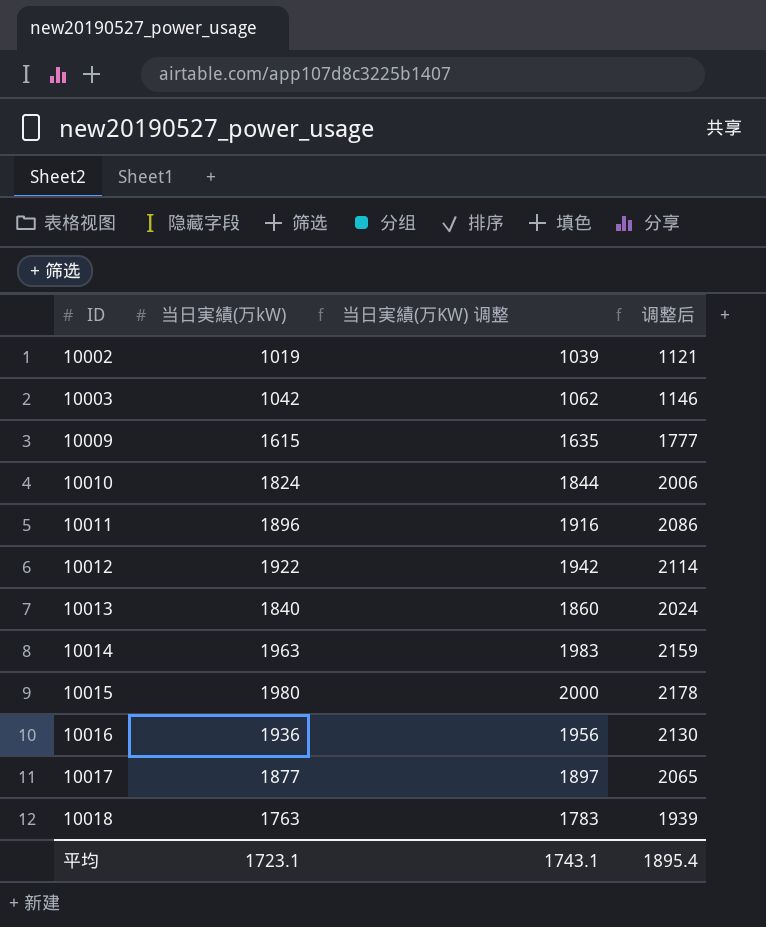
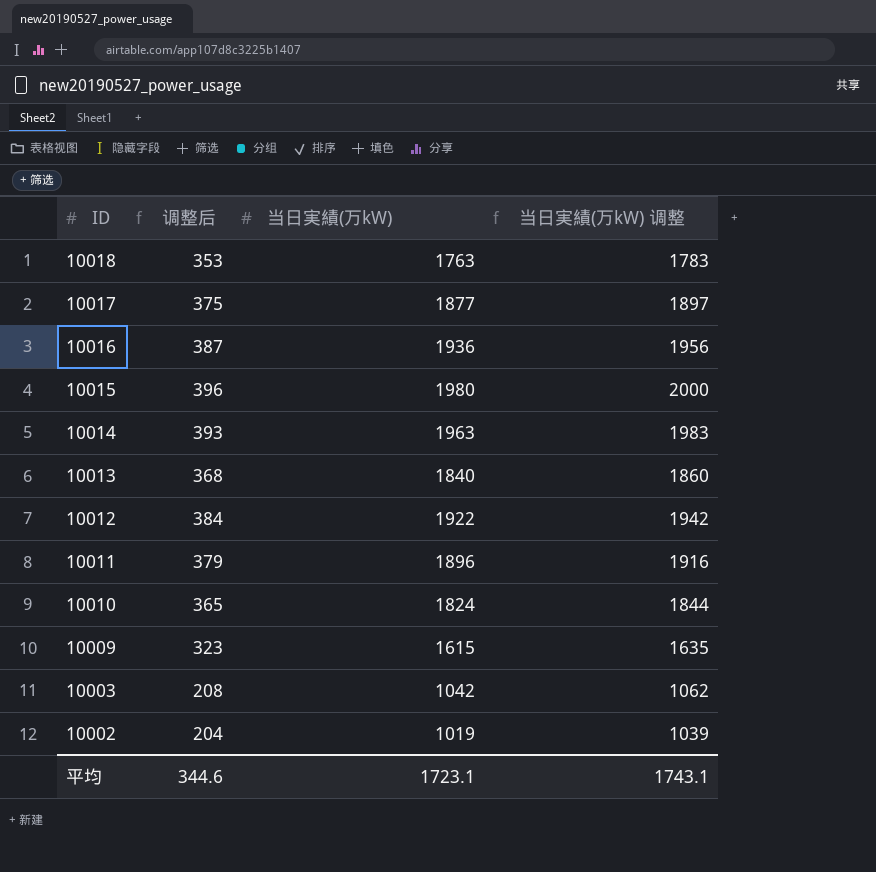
row order: ID ascending -> ID descending
column 调整后 | formula: [当日実績(万kW)] * 1.1 -> [当日実績(万kW)] * 0.2
column 调整后 | position: 4 -> 2
column name: 当日実績(万KW) 调整 -> 当日実績(万kW) 调整
平均 | 调整后: 1895.4 -> 344.6

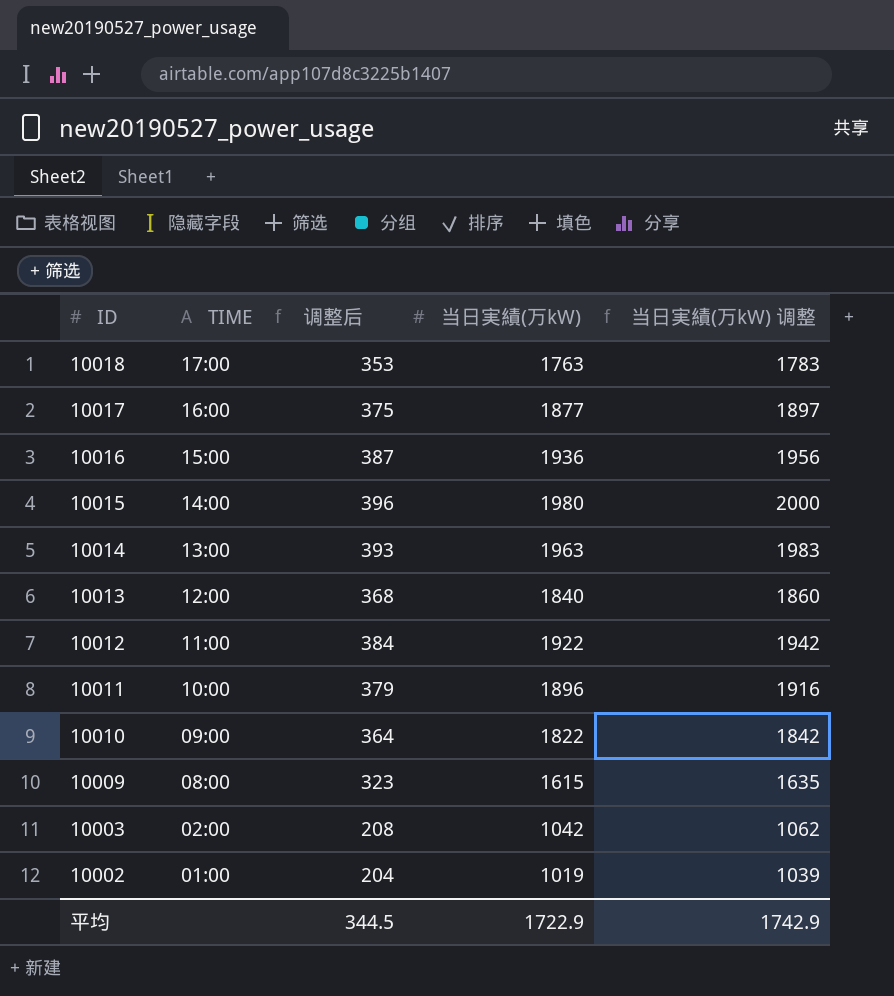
column TIME | position: none -> 2
10010 | 调整后: 365 -> 364
10010 | 当日実績(万kW): 1824 -> 1822
10010 | 当日実績(万kW) 调整: 1844 -> 1842
平均 | 调整后: 344.6 -> 344.5
平均 | 当日実績(万kW): 1723.1 -> 1722.9
平均 | 当日実績(万kW) 调整: 1743.1 -> 1742.9

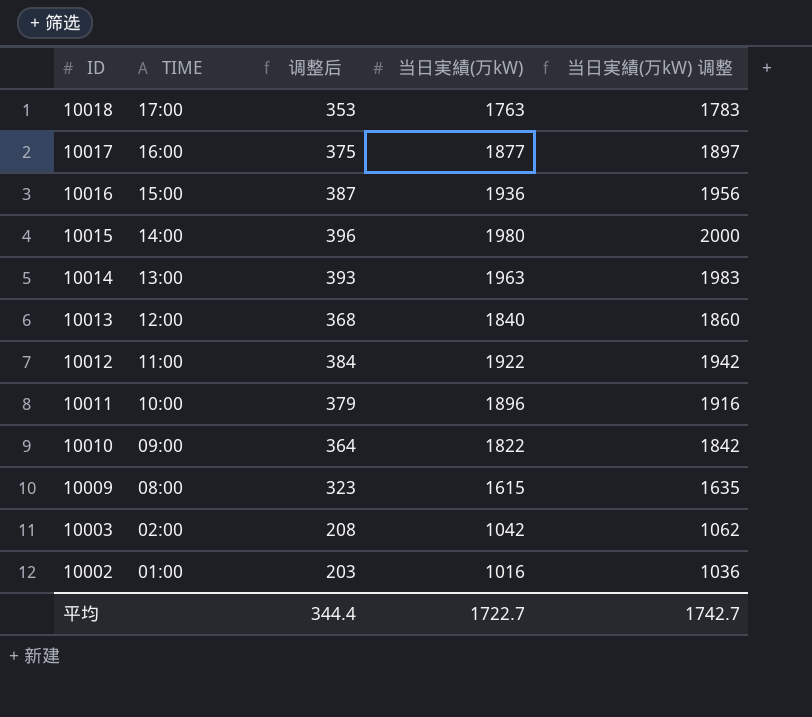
10002 | 调整后: 204 -> 203
10002 | 当日実績(万kW): 1019 -> 1016
10002 | 当日実績(万kW) 调整: 1039 -> 1036
平均 | 调整后: 344.5 -> 344.4
平均 | 当日実績(万kW): 1722.9 -> 1722.7
平均 | 当日実績(万kW) 调整: 1742.9 -> 1742.7

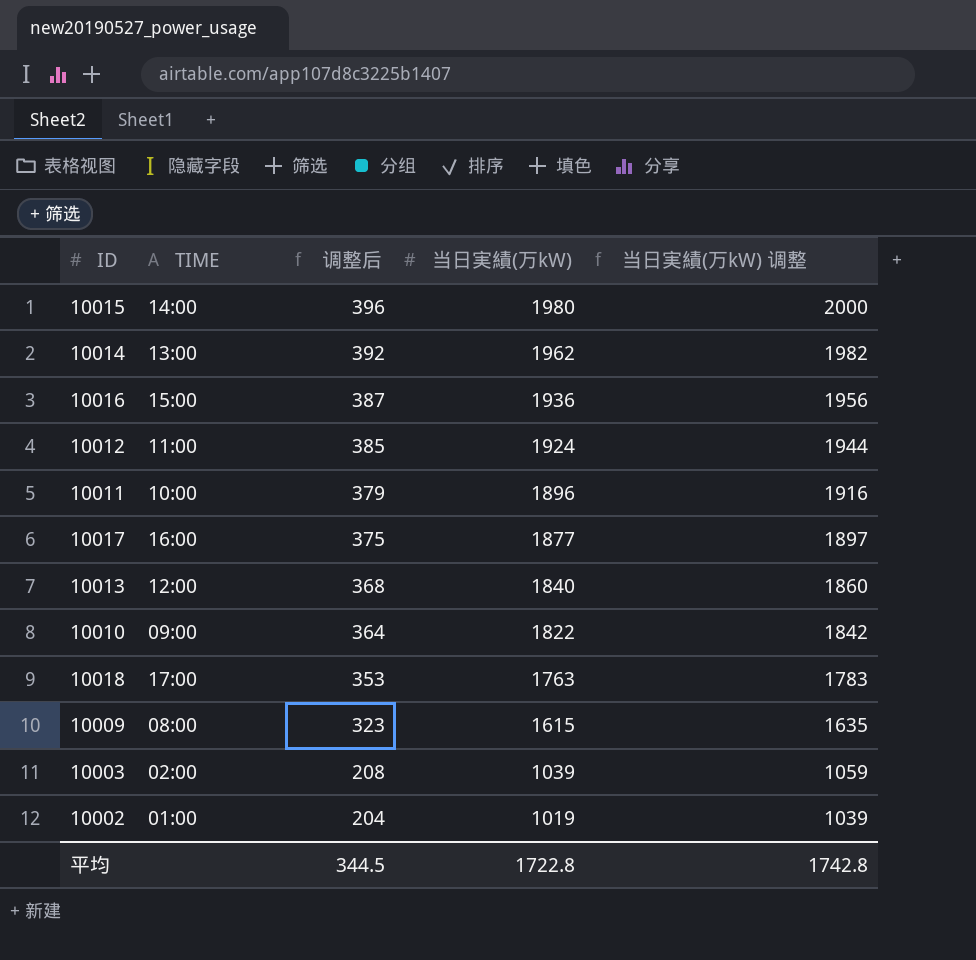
row order: ID descending -> 调整后 descending
10014 | 调整后: 393 -> 392
10014 | 当日実績(万kW): 1963 -> 1962
10014 | 当日実績(万kW) 调整: 1983 -> 1982
10012 | 调整后: 384 -> 385
10012 | 当日実績(万kW): 1922 -> 1924
10012 | 当日実績(万kW) 调整: 1942 -> 1944
10003 | 当日実績(万kW): 1042 -> 1039
10003 | 当日実績(万kW) 调整: 1062 -> 1059
10002 | 调整后: 203 -> 204
10002 | 当日実績(万kW): 1016 -> 1019
10002 | 当日実績(万kW) 调整: 1036 -> 1039
平均 | 调整后: 344.4 -> 344.5
平均 | 当日実績(万kW): 1722.7 -> 1722.8
平均 | 当日実績(万kW) 调整: 1742.7 -> 1742.8

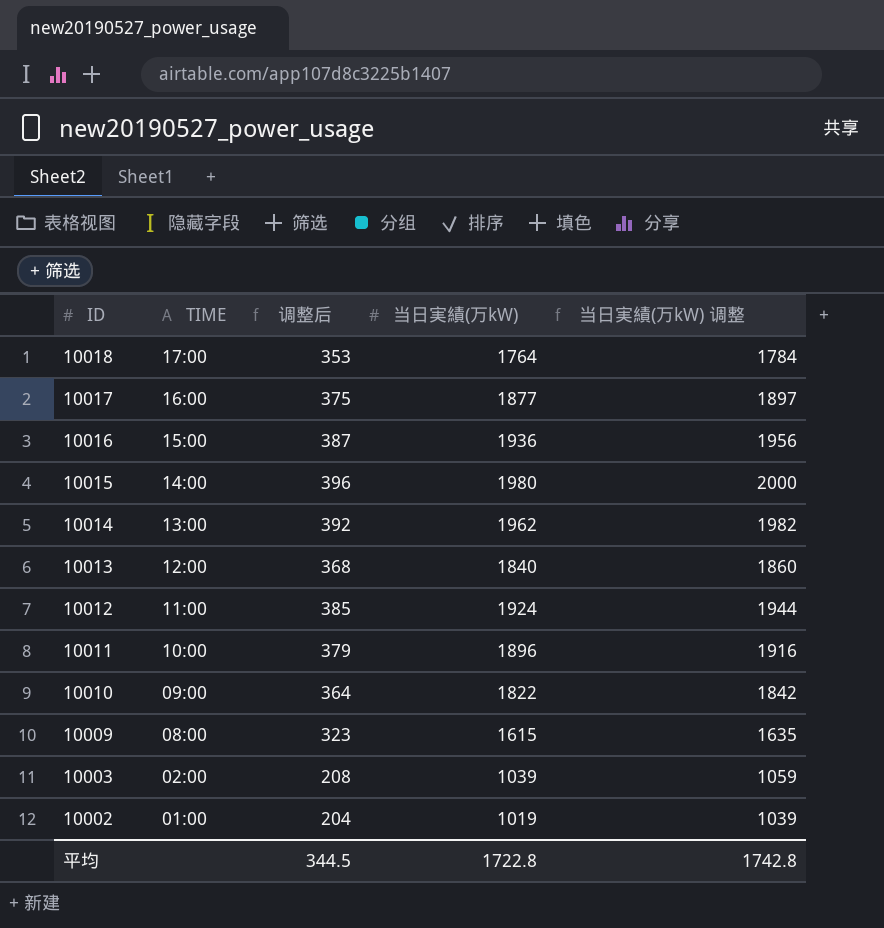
row order: 调整后 descending -> ID descending
10018 | 当日実績(万kW): 1763 -> 1764
10018 | 当日実績(万kW) 调整: 1783 -> 1784

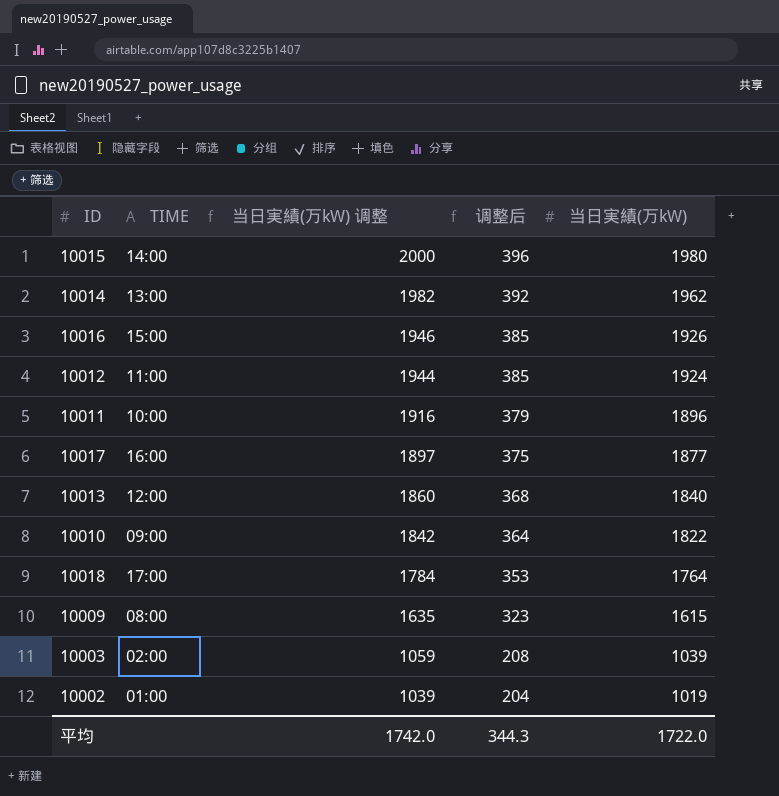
row order: ID descending -> 当日実績(万kW) 调整 descending
column 当日実績(万kW) 调整 | position: 5 -> 3
10016 | 当日実績(万kW) 调整: 1956 -> 1946
10016 | 调整后: 387 -> 385
10016 | 当日実績(万kW): 1936 -> 1926
平均 | 当日実績(万kW) 调整: 1742.8 -> 1742.0
平均 | 调整后: 344.5 -> 344.3
平均 | 当日実績(万kW): 1722.8 -> 1722.0

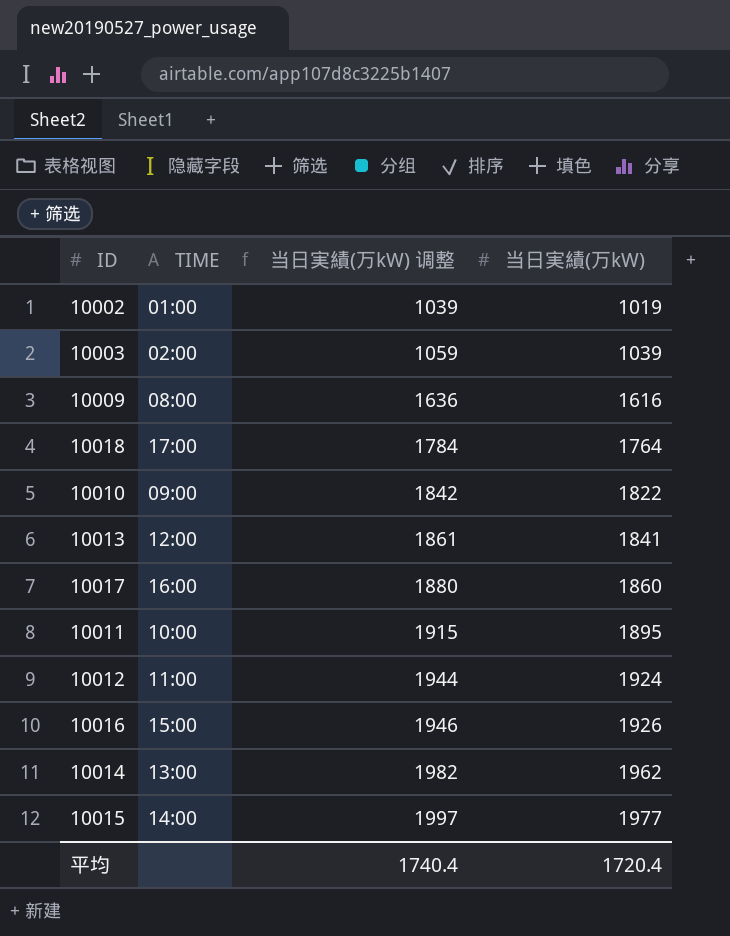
row order: 当日実績(万kW) 调整 descending -> 当日実績(万kW) 调整 ascending
column 调整后 | formula: [当日実績(万kW)] * 0.2 -> none
10009 | 当日実績(万kW) 调整: 1635 -> 1636
10009 | 当日実績(万kW): 1615 -> 1616
10013 | 当日実績(万kW) 调整: 1860 -> 1861
10013 | 当日実績(万kW): 1840 -> 1841
10017 | 当日実績(万kW) 调整: 1897 -> 1880
10017 | 当日実績(万kW): 1877 -> 1860
10011 | 当日実績(万kW) 调整: 1916 -> 1915
10011 | 当日実績(万kW): 1896 -> 1895
10015 | 当日実績(万kW) 调整: 2000 -> 1997
10015 | 当日実績(万kW): 1980 -> 1977
平均 | 当日実績(万kW) 调整: 1742.0 -> 1740.4
平均 | 当日実績(万kW): 1722.0 -> 1720.4

